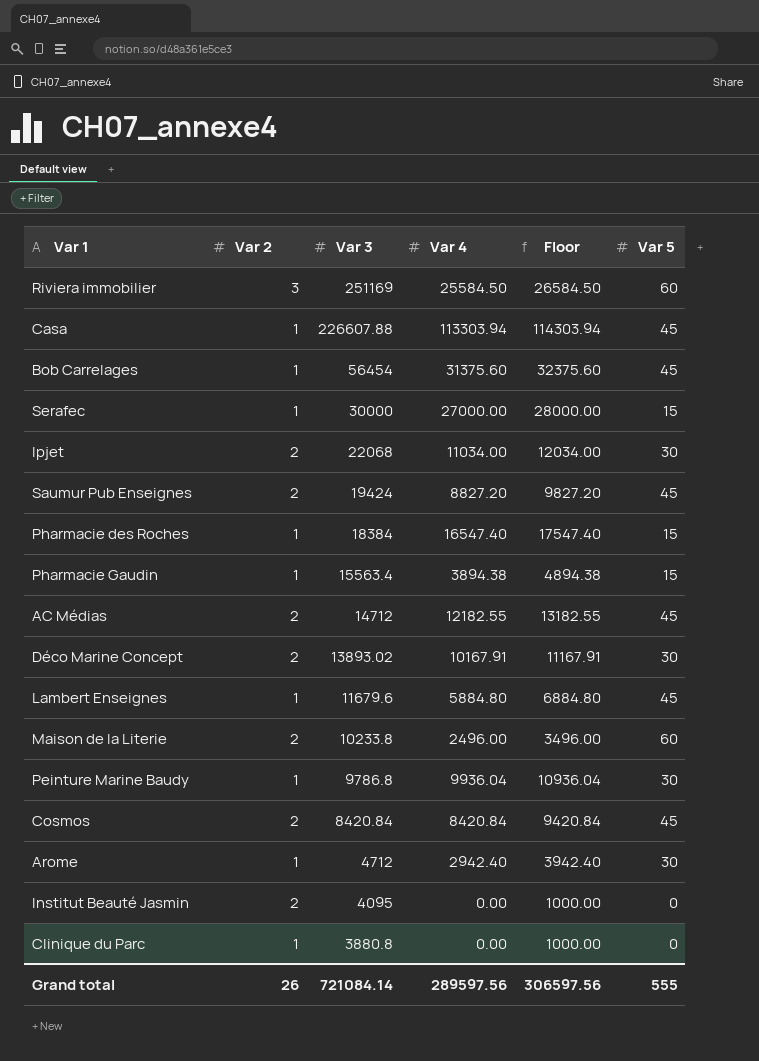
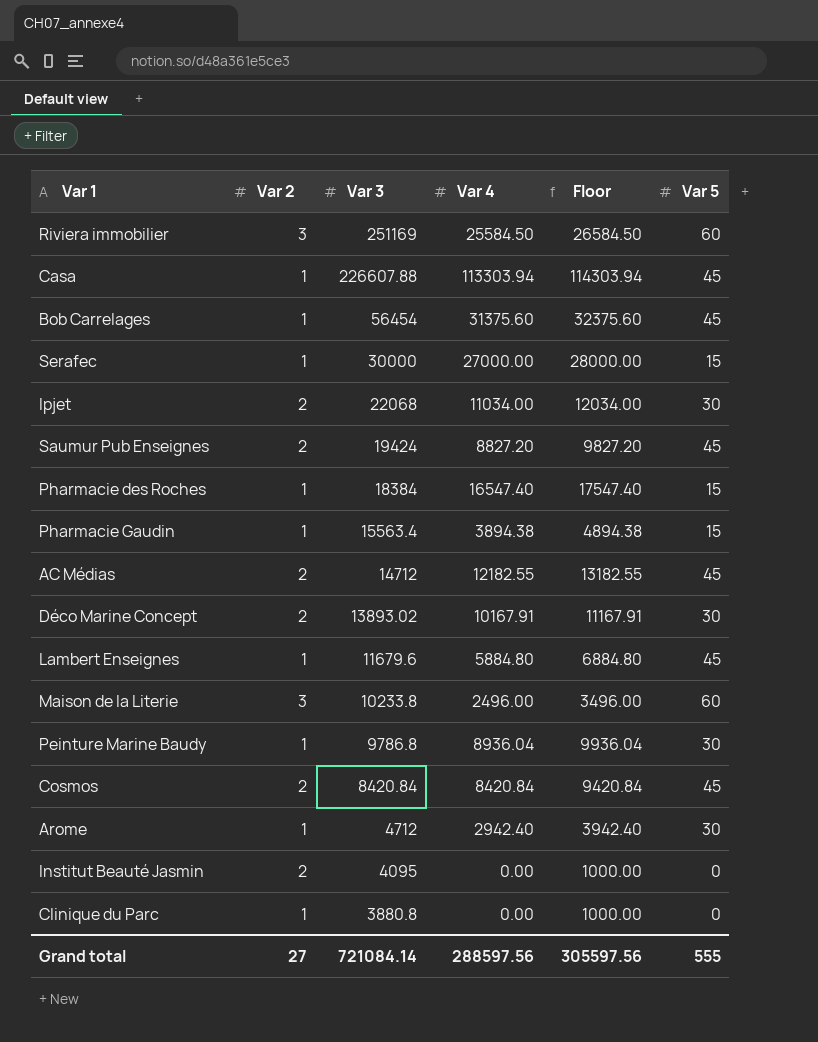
Maison de la Literie | Var 2: 2 -> 3
Peinture Marine Baudy | Var 4: 9936.04 -> 8936.04
Peinture Marine Baudy | Floor: 10936.04 -> 9936.04
Grand total | Var 2: 26 -> 27
Grand total | Var 4: 289597.56 -> 288597.56
Grand total | Floor: 306597.56 -> 305597.56

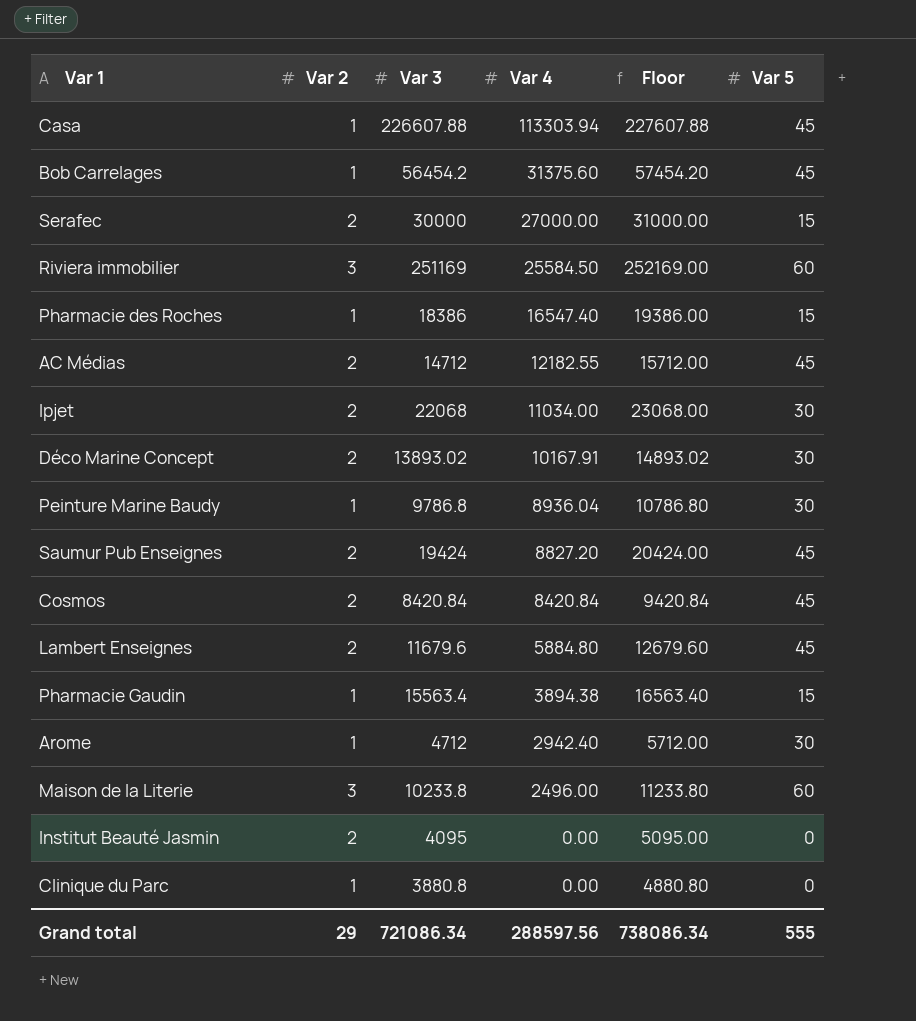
row order: Var 3 descending -> Var 4 descending
column Floor | formula: [Var 4] + 1000 -> [Var 3] + 1000
Bob Carrelages | Var 3: 56454 -> 56454.2
Serafec | Var 2: 1 -> 2
Pharmacie des Roches | Var 3: 18384 -> 18386
Lambert Enseignes | Var 2: 1 -> 2
Grand total | Var 2: 27 -> 29
Grand total | Var 3: 721084.14 -> 721086.34
Grand total | Floor: 305597.56 -> 738086.34

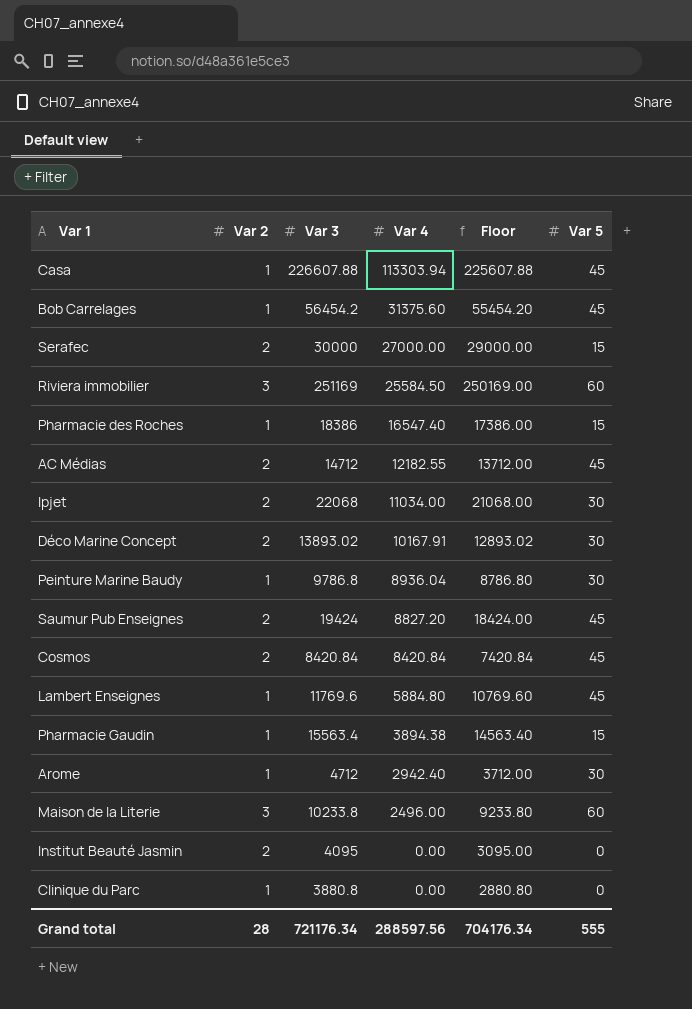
column Floor | formula: [Var 3] + 1000 -> [Var 3] - 1000
Lambert Enseignes | Var 2: 2 -> 1
Lambert Enseignes | Var 3: 11679.6 -> 11769.6
Grand total | Var 2: 29 -> 28
Grand total | Var 3: 721086.34 -> 721176.34
Grand total | Floor: 738086.34 -> 704176.34

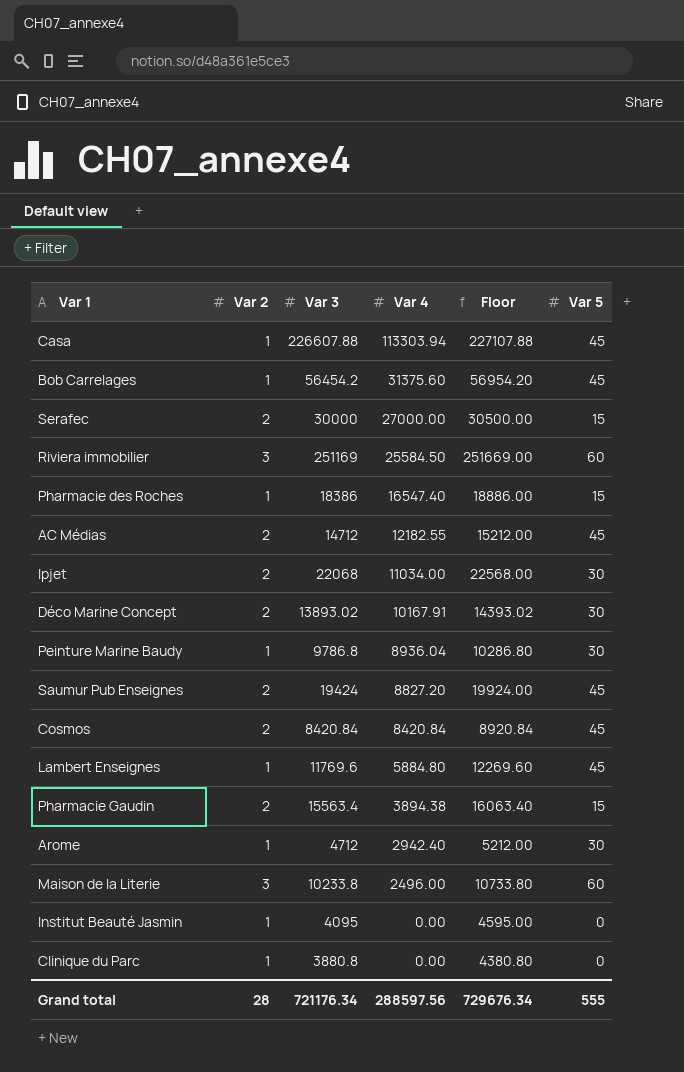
column Floor | formula: [Var 3] - 1000 -> [Var 3] + 500
Pharmacie Gaudin | Var 2: 1 -> 2
Institut Beauté Jasmin | Var 2: 2 -> 1
Grand total | Floor: 704176.34 -> 729676.34

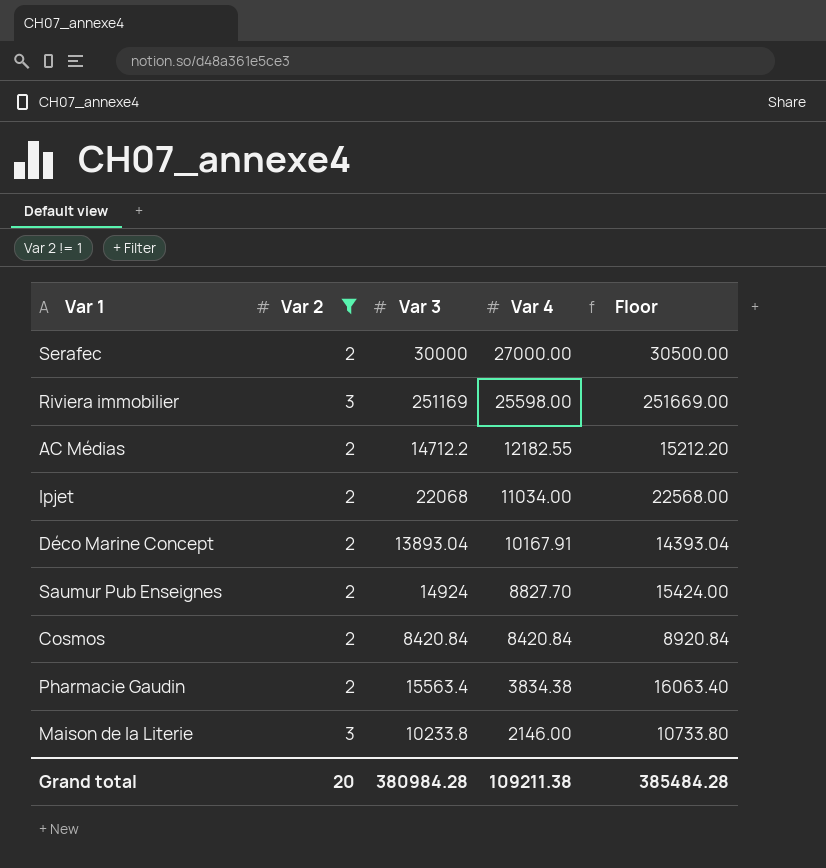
filter: none -> Var 2 != 1
column Var 5 | position: 6 -> none
Riviera immobilier | Var 4: 25584.50 -> 25598.00
AC Médias | Var 3: 14712 -> 14712.2
AC Médias | Floor: 15212.00 -> 15212.20
Déco Marine Concept | Var 3: 13893.02 -> 13893.04
Déco Marine Concept | Floor: 14393.02 -> 14393.04
Saumur Pub Enseignes | Var 3: 19424 -> 14924
Saumur Pub Enseignes | Var 4: 8827.20 -> 8827.70
Saumur Pub Enseignes | Floor: 19924.00 -> 15424.00
Pharmacie Gaudin | Var 4: 3894.38 -> 3834.38
Maison de la Literie | Var 4: 2496.00 -> 2146.00
Grand total | Var 2: 28 -> 20
Grand total | Var 3: 721176.34 -> 380984.28
Grand total | Var 4: 288597.56 -> 109211.38
Grand total | Floor: 729676.34 -> 385484.28

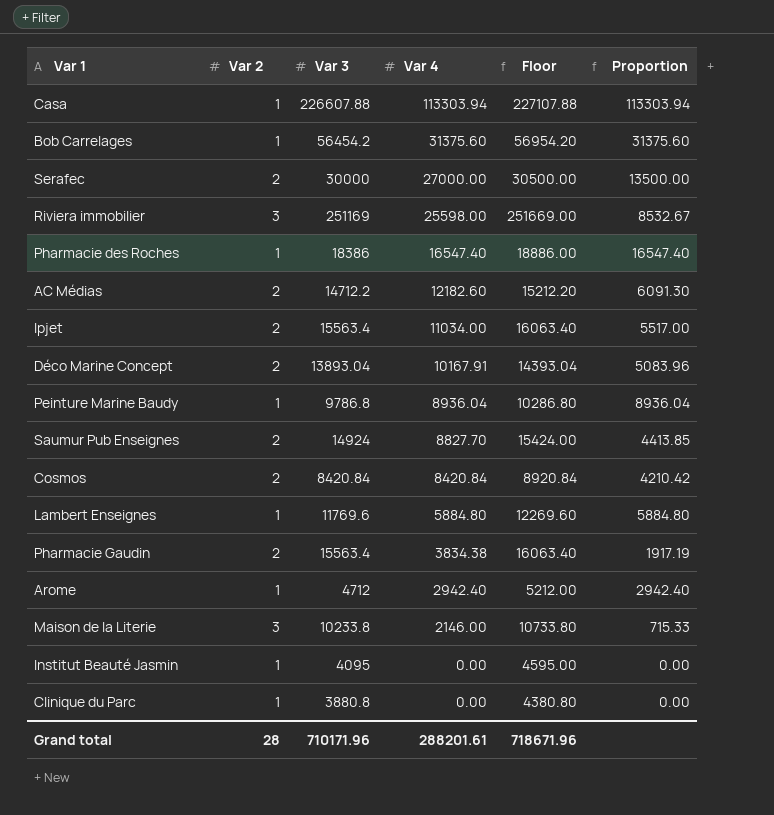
filter: Var 2 != 1 -> none
column Proportion | formula: none -> [Var 4] / [Var 2]
AC Médias | Var 4: 12182.55 -> 12182.60
Ipjet | Var 3: 22068 -> 15563.4
Ipjet | Floor: 22568.00 -> 16063.40
Grand total | Var 2: 20 -> 28
Grand total | Var 3: 380984.28 -> 710171.96
Grand total | Var 4: 109211.38 -> 288201.61
Grand total | Floor: 385484.28 -> 718671.96

